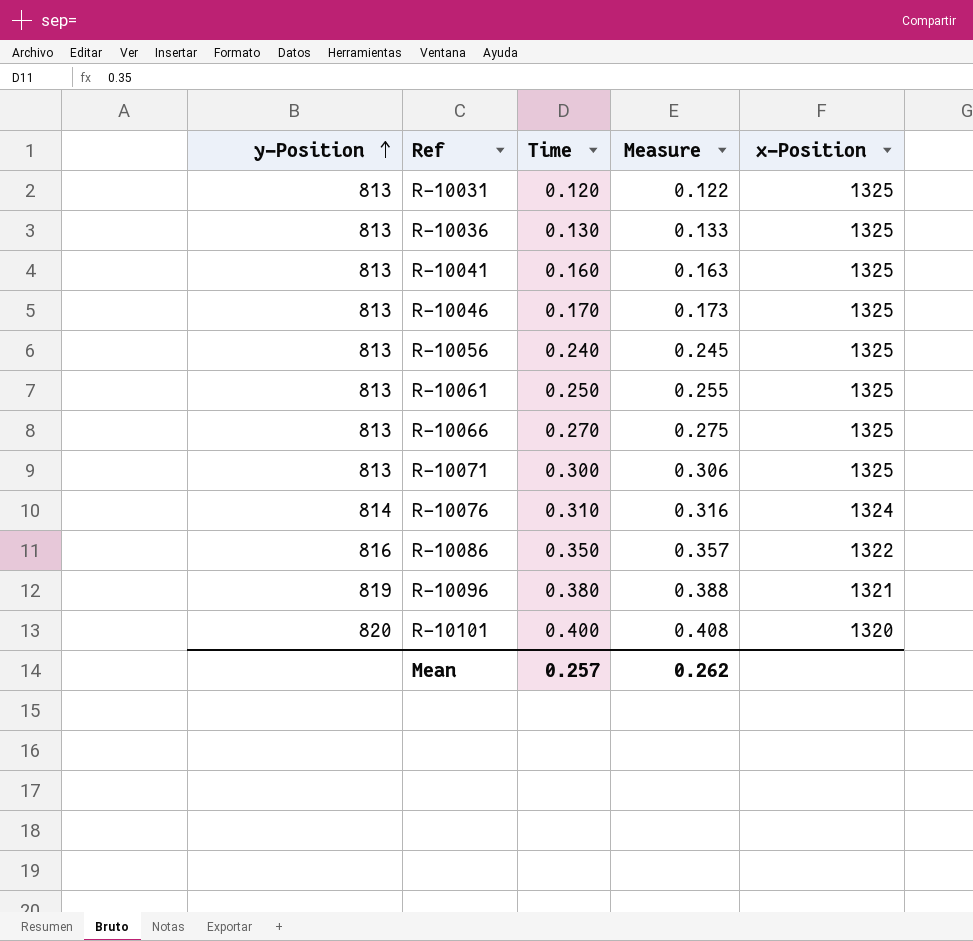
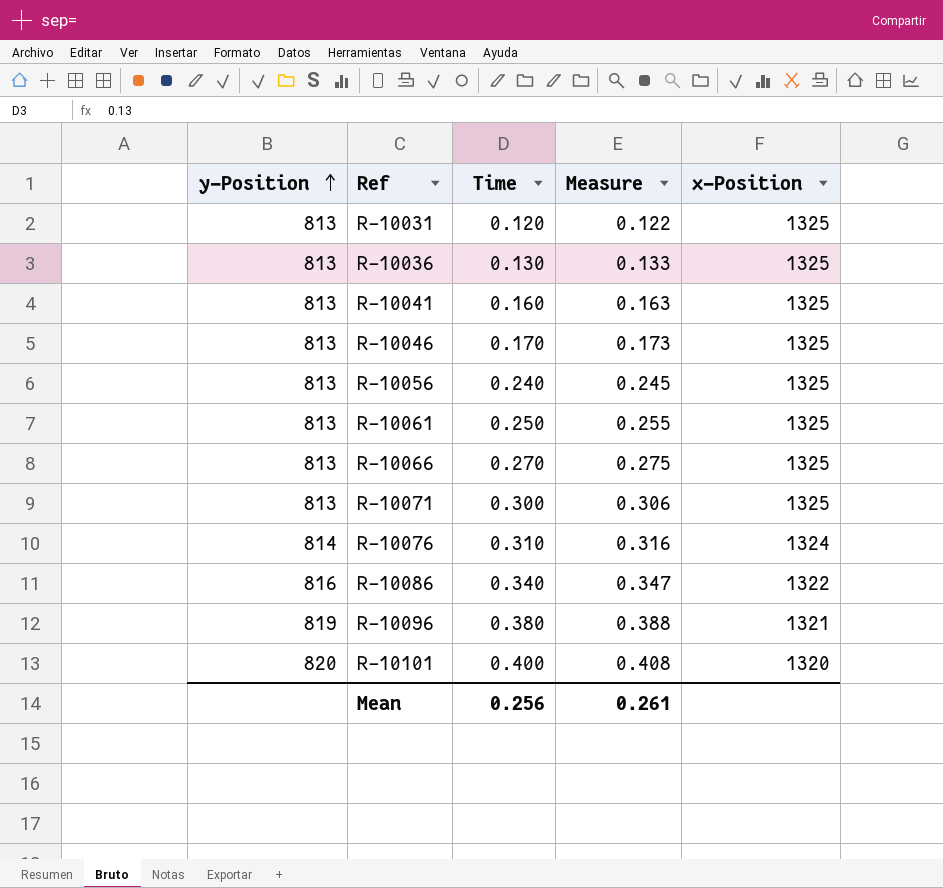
R-10086 | Time: 0.350 -> 0.340
R-10086 | Measure: 0.357 -> 0.347
Mean | Time: 0.257 -> 0.256
Mean | Measure: 0.262 -> 0.261

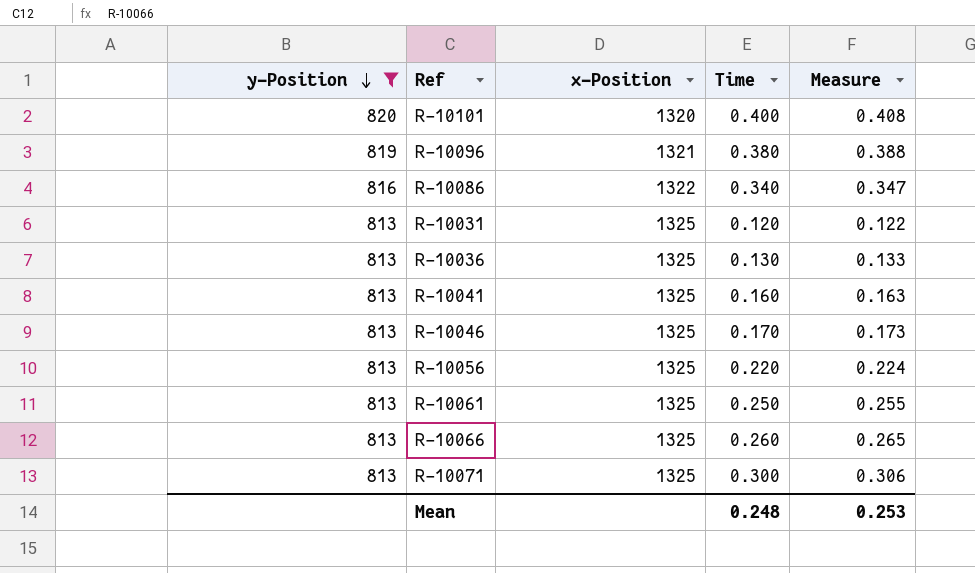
filter: none -> y-Position != 814
row order: y-Position ascending -> y-Position descending
column x-Position | position: 5 -> 3
R-10056 | Time: 0.240 -> 0.220
R-10056 | Measure: 0.245 -> 0.224
R-10066 | Time: 0.270 -> 0.260
R-10066 | Measure: 0.275 -> 0.265
Mean | Time: 0.256 -> 0.248
Mean | Measure: 0.261 -> 0.253

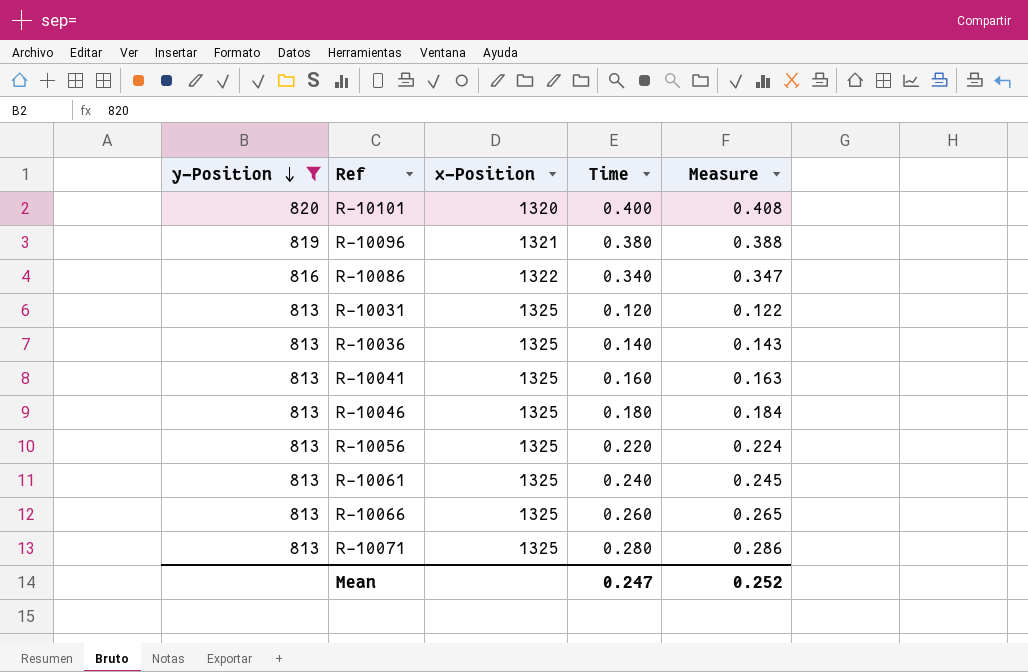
R-10036 | Time: 0.130 -> 0.140
R-10036 | Measure: 0.133 -> 0.143
R-10046 | Time: 0.170 -> 0.180
R-10046 | Measure: 0.173 -> 0.184
R-10061 | Time: 0.250 -> 0.240
R-10061 | Measure: 0.255 -> 0.245
R-10071 | Time: 0.300 -> 0.280
R-10071 | Measure: 0.306 -> 0.286
Mean | Time: 0.248 -> 0.247
Mean | Measure: 0.253 -> 0.252

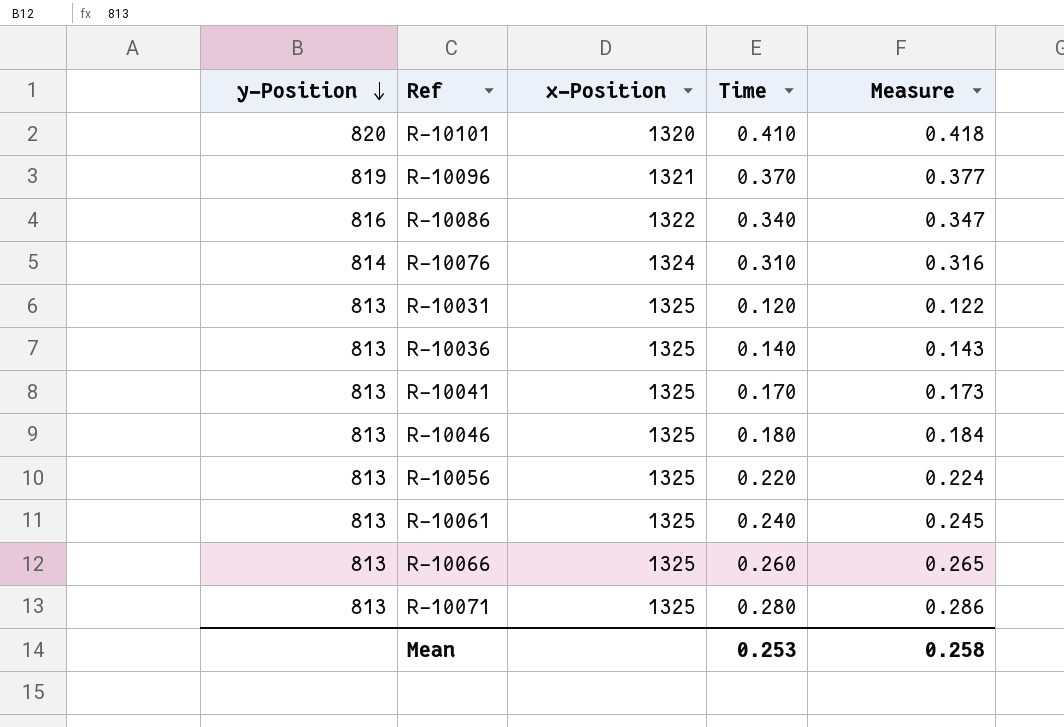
filter: y-Position != 814 -> none
R-10101 | Time: 0.400 -> 0.410
R-10101 | Measure: 0.408 -> 0.418
R-10096 | Time: 0.380 -> 0.370
R-10096 | Measure: 0.388 -> 0.377
R-10041 | Time: 0.160 -> 0.170
R-10041 | Measure: 0.163 -> 0.173
Mean | Time: 0.247 -> 0.253
Mean | Measure: 0.252 -> 0.258

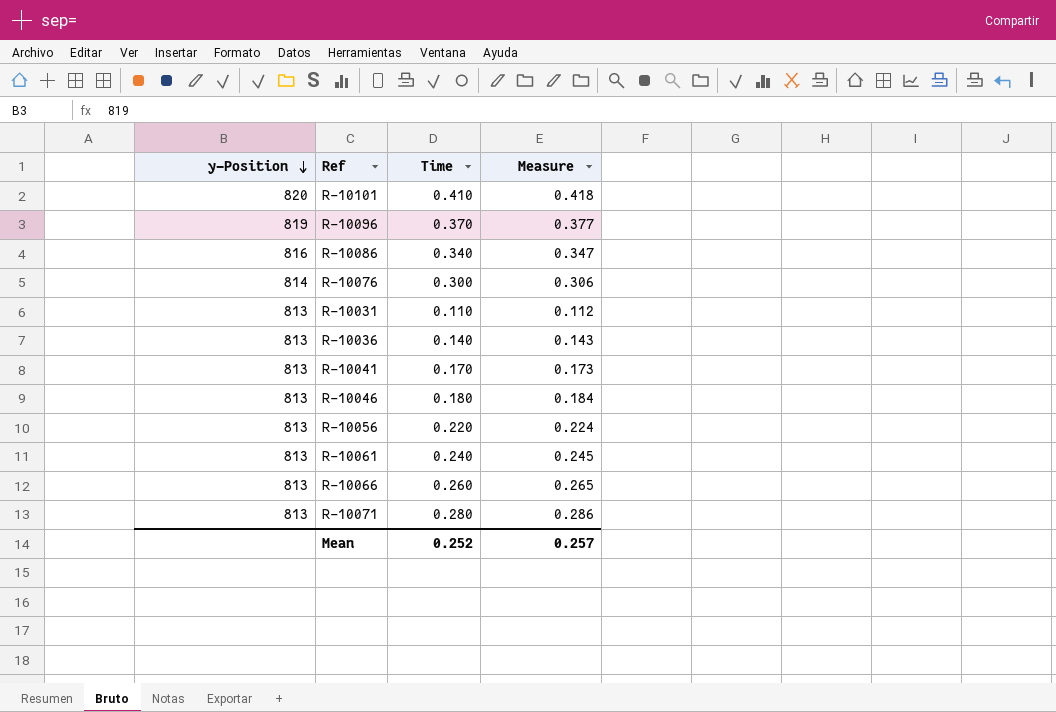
column x-Position | position: 3 -> none
R-10076 | Time: 0.310 -> 0.300
R-10076 | Measure: 0.316 -> 0.306
R-10031 | Time: 0.120 -> 0.110
R-10031 | Measure: 0.122 -> 0.112
Mean | Time: 0.253 -> 0.252
Mean | Measure: 0.258 -> 0.257

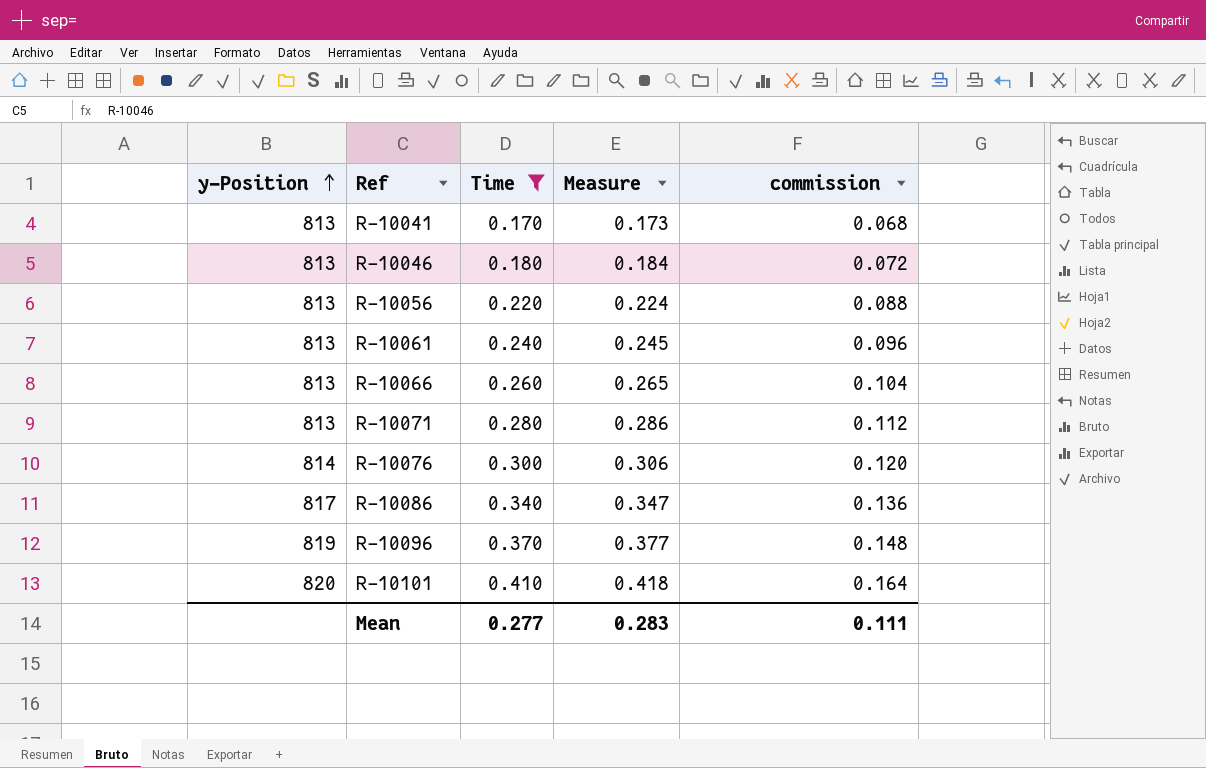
filter: none -> Time >= 0.170
row order: y-Position descending -> y-Position ascending
column commission | formula: none -> [Time] * 0.4
R-10086 | y-Position: 816 -> 817
Mean | Time: 0.252 -> 0.277
Mean | Measure: 0.257 -> 0.283

